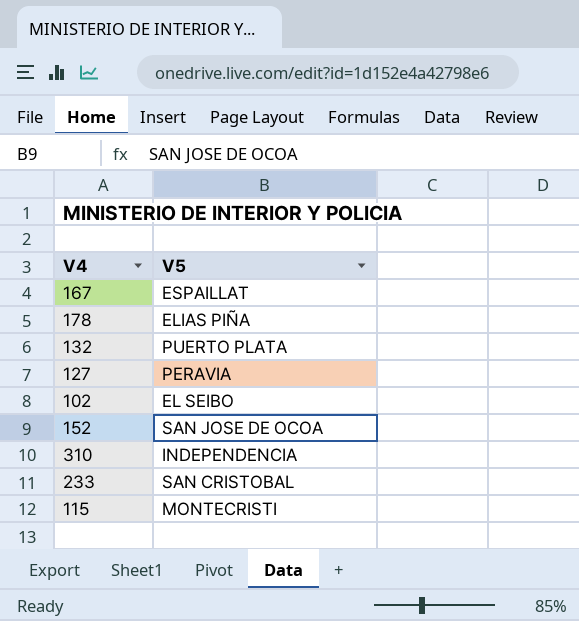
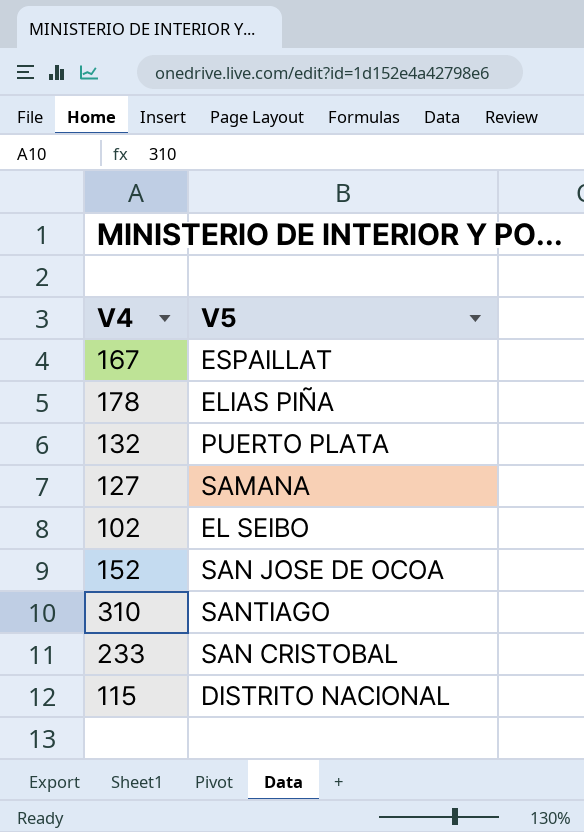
127 | V5: PERAVIA -> SAMANA
310 | V5: INDEPENDENCIA -> SANTIAGO
115 | V5: MONTECRISTI -> DISTRITO NACIONAL

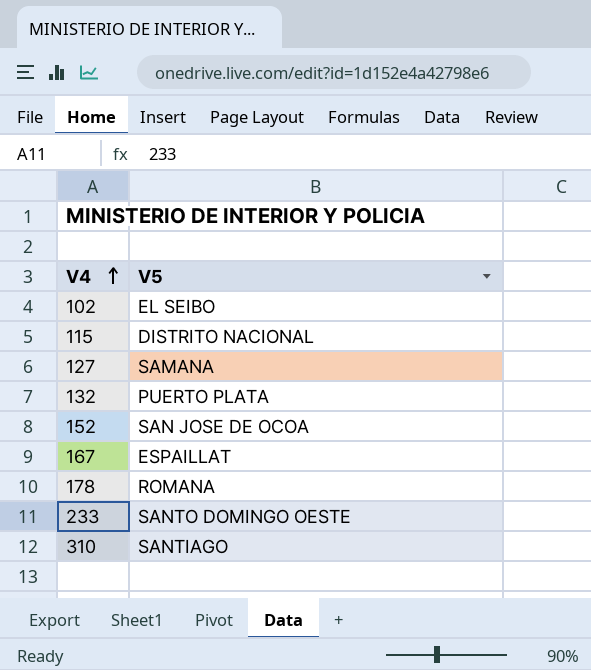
row order: none -> V4 ascending
178 | V5: ELIAS PIÑA -> ROMANA
233 | V5: SAN CRISTOBAL -> SANTO DOMINGO OESTE

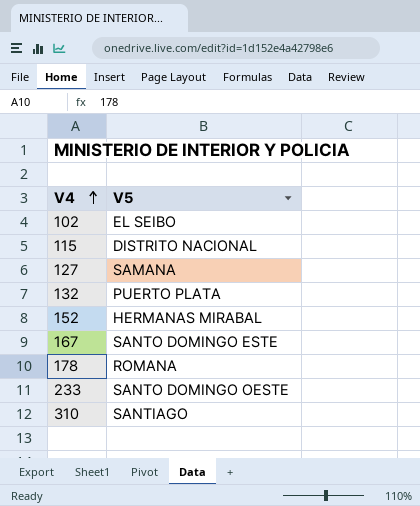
152 | V5: SAN JOSE DE OCOA -> HERMANAS MIRABAL
167 | V5: ESPAILLAT -> SANTO DOMINGO ESTE

